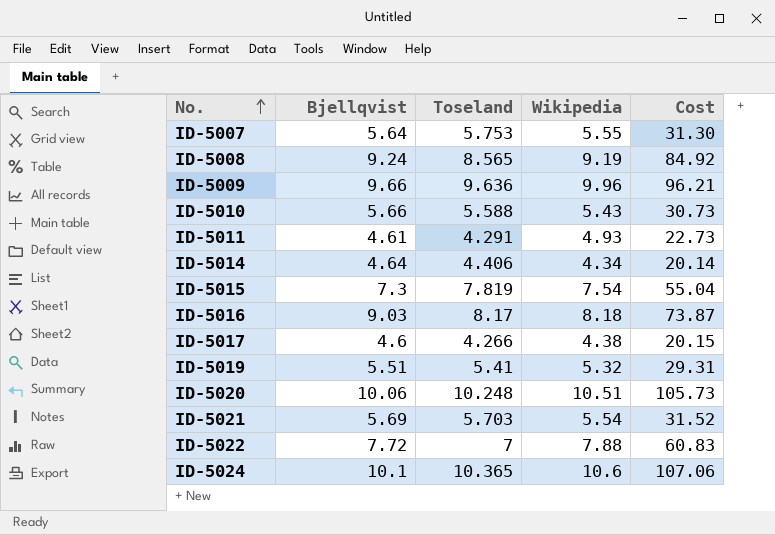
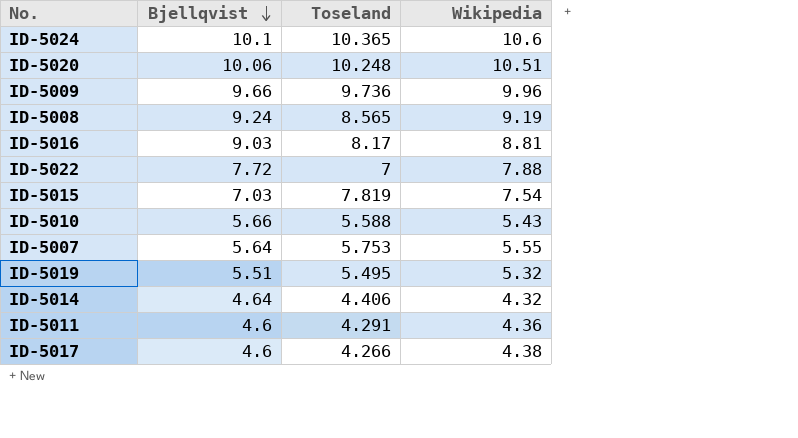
row order: No. ascending -> Bjellqvist descending
column Cost | formula: [Bjellqvist] * [Wikipedia] -> none
row ID-5021: 5.69 | 5.703 | 5.54 | 31.52 -> none
ID-5009 | Toseland: 9.636 -> 9.736
ID-5016 | Wikipedia: 8.18 -> 8.81
ID-5015 | Bjellqvist: 7.3 -> 7.03
ID-5019 | Toseland: 5.41 -> 5.495
ID-5014 | Wikipedia: 4.34 -> 4.32
ID-5011 | Bjellqvist: 4.61 -> 4.6
ID-5011 | Wikipedia: 4.93 -> 4.36

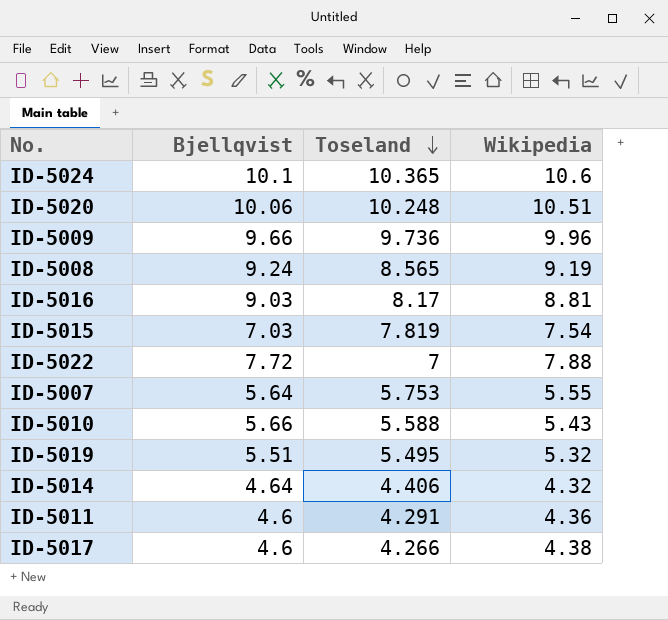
row order: Bjellqvist descending -> Toseland descending

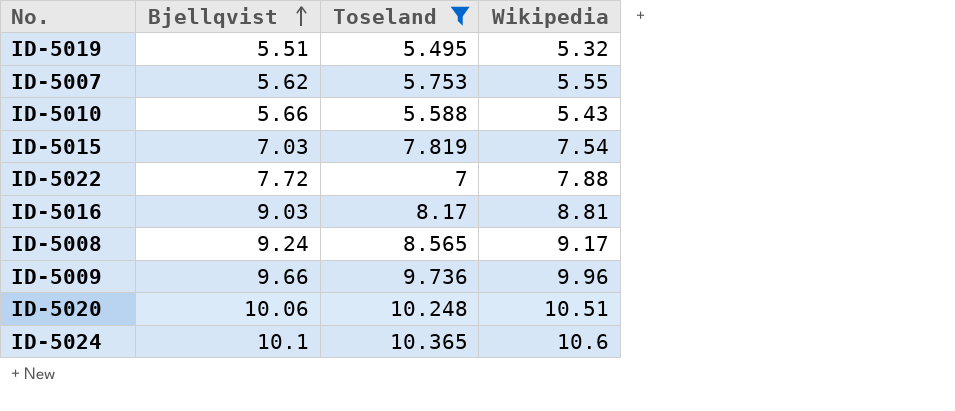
filter: none -> Toseland >= 5.495
row order: Toseland descending -> Bjellqvist ascending
ID-5007 | Bjellqvist: 5.64 -> 5.62
ID-5008 | Wikipedia: 9.19 -> 9.17

